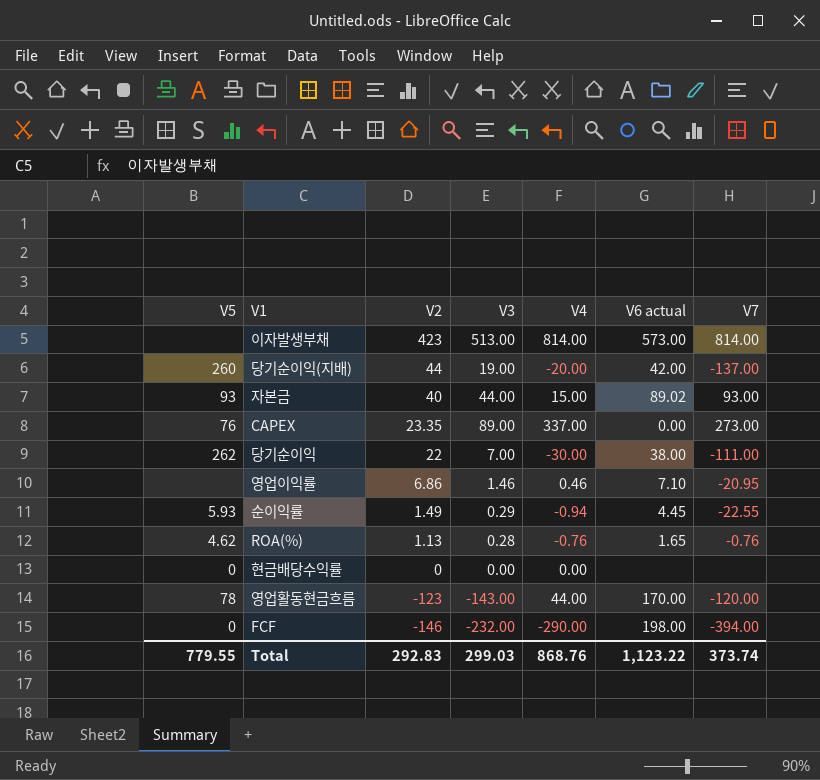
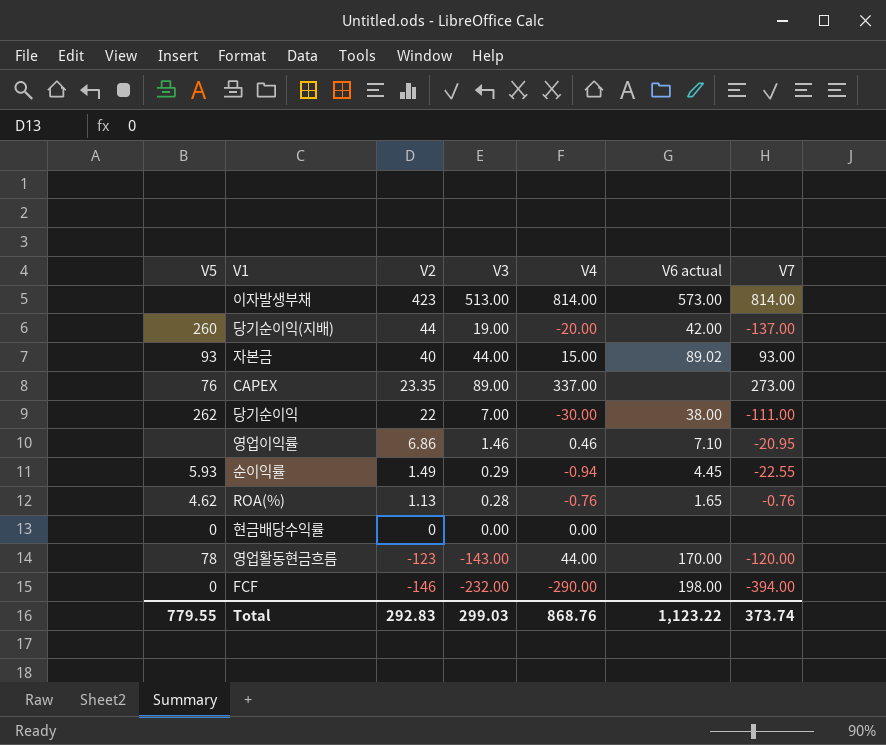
CAPEX | V6 actual: 0.00 -> none

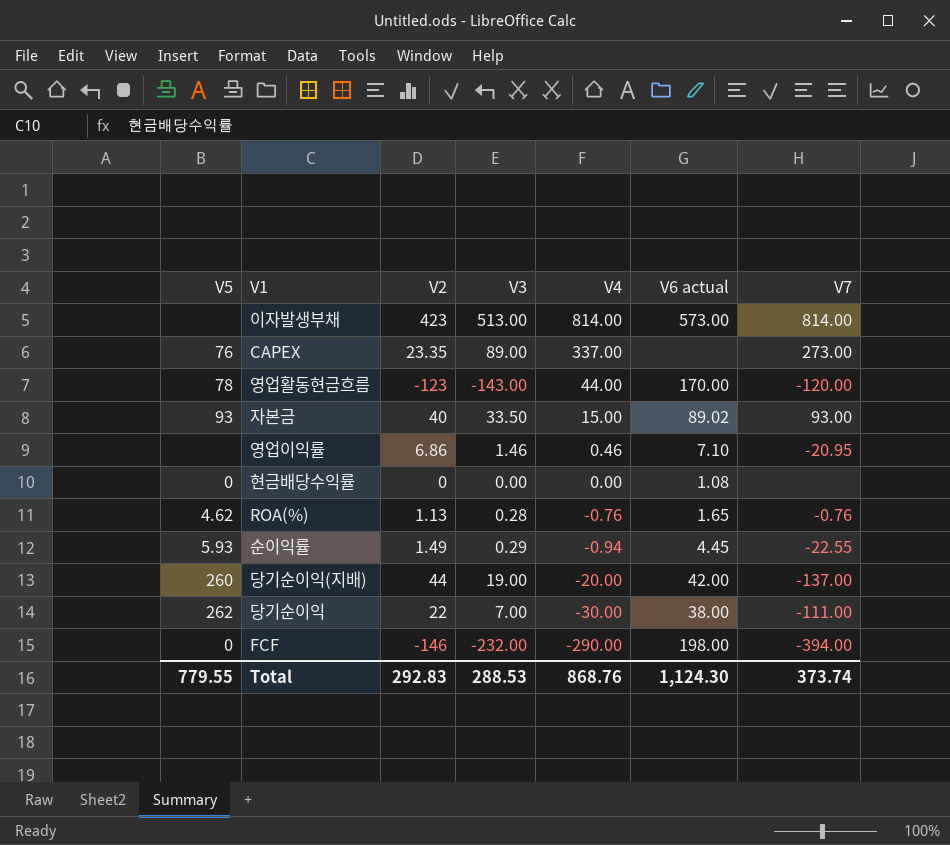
row order: V2 descending -> V4 descending
자본금 | V3: 44.00 -> 33.50
현금배당수익률 | V6 actual: none -> 1.08
Total | V3: 299.03 -> 288.53
Total | V6 actual: 1,123.22 -> 1,124.30

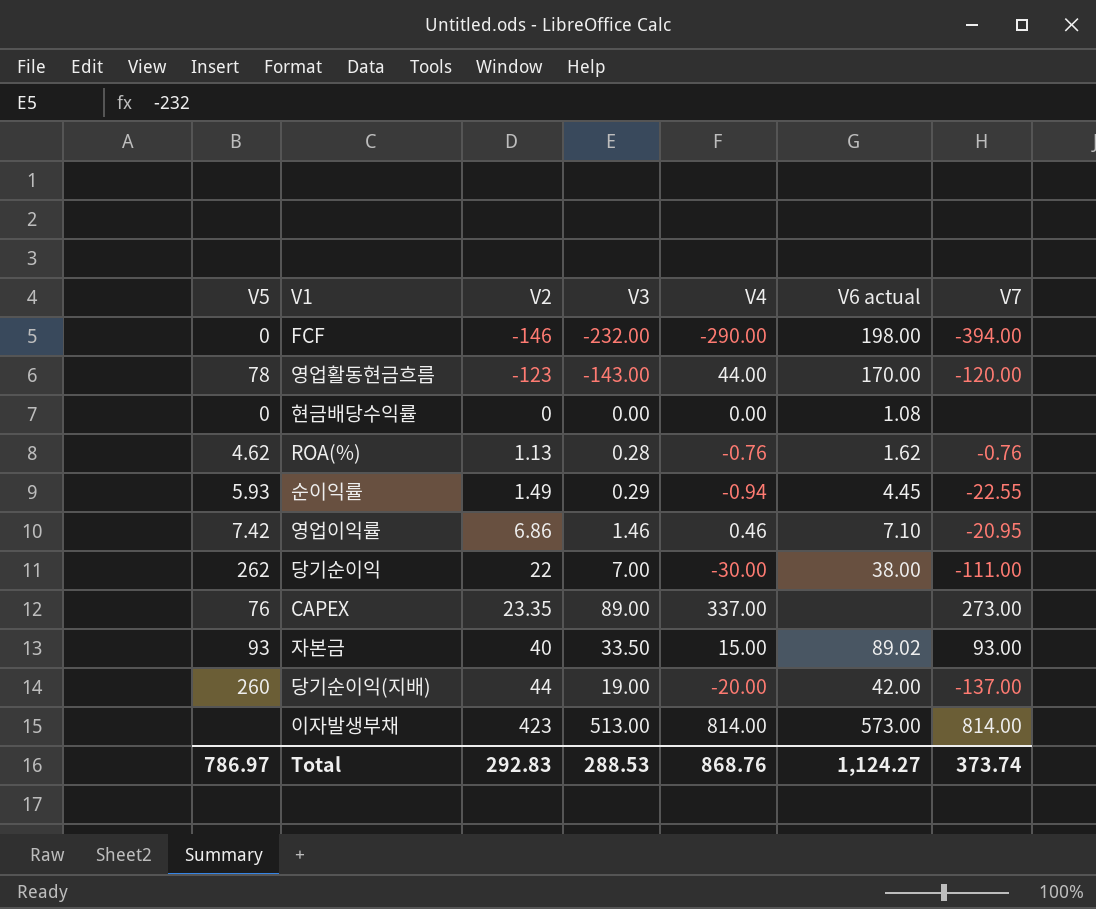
row order: V4 descending -> V2 ascending
ROA(%) | V6 actual: 1.65 -> 1.62
영업이익률 | V5: none -> 7.42
Total | V5: 779.55 -> 786.97
Total | V6 actual: 1,124.30 -> 1,124.27

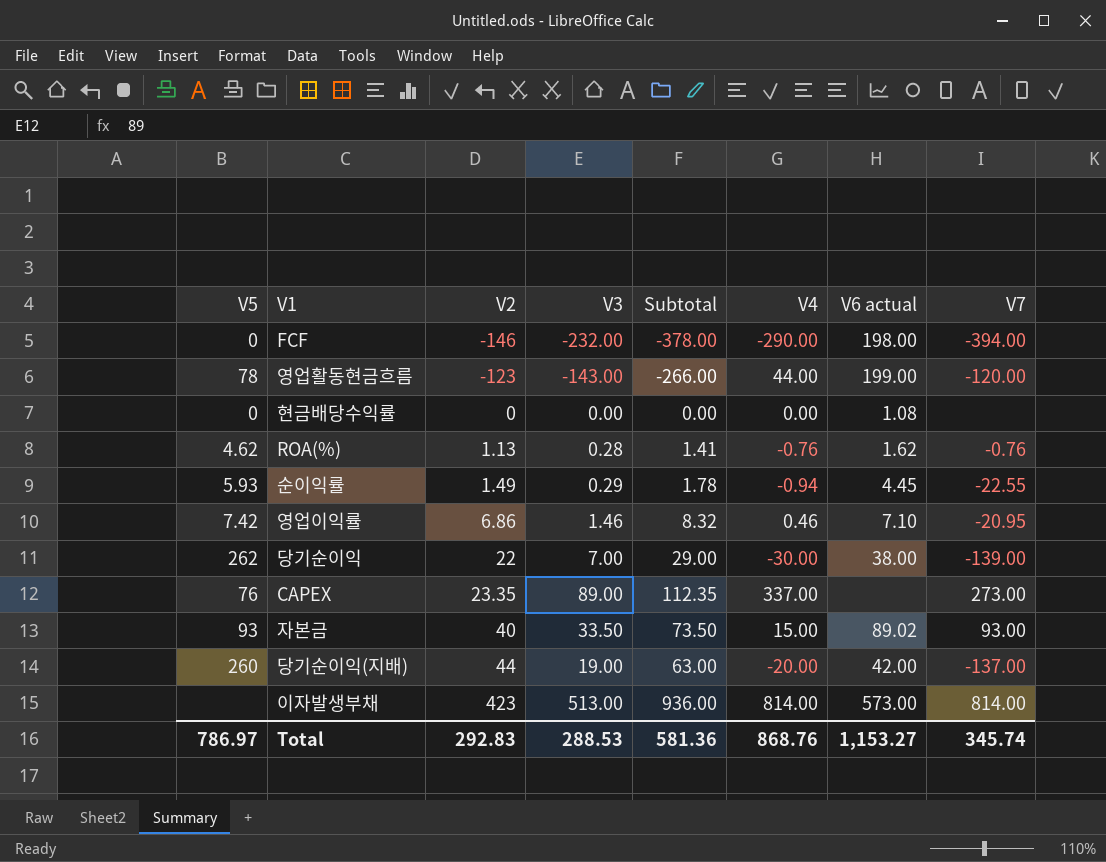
column Subtotal | formula: none -> [V2] + [V3]
영업활동현금흐름 | V6 actual: 170.00 -> 199.00
당기순이익 | V7: -111.00 -> -139.00
Total | V6 actual: 1,124.27 -> 1,153.27
Total | V7: 373.74 -> 345.74

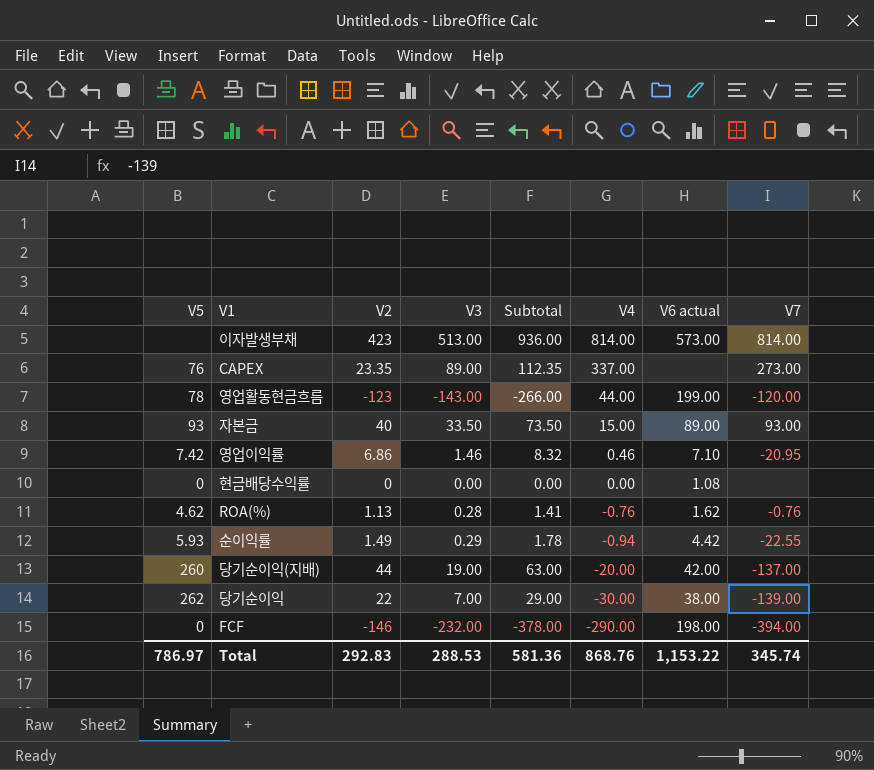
row order: V2 ascending -> V4 descending
자본금 | V6 actual: 89.02 -> 89.00
순이익률 | V6 actual: 4.45 -> 4.42
Total | V6 actual: 1,153.27 -> 1,153.22

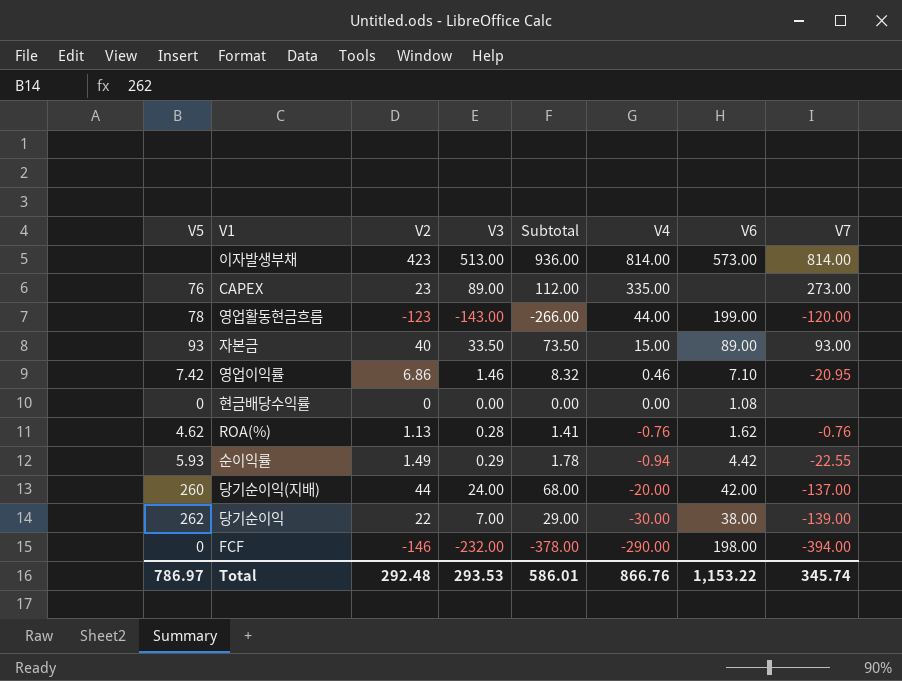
column name: V6 actual -> V6
CAPEX | V2: 23.35 -> 23
CAPEX | Subtotal: 112.35 -> 112.00
CAPEX | V4: 337.00 -> 335.00
당기순이익(지배) | V3: 19.00 -> 24.00
당기순이익(지배) | Subtotal: 63.00 -> 68.00
Total | V2: 292.83 -> 292.48
Total | V3: 288.53 -> 293.53
Total | Subtotal: 581.36 -> 586.01
Total | V4: 868.76 -> 866.76

